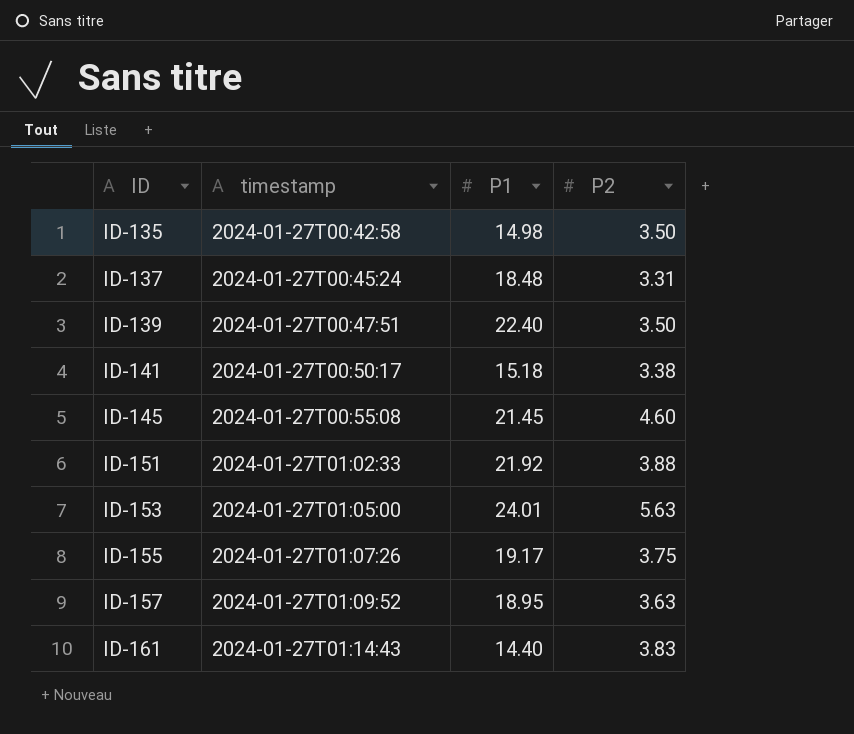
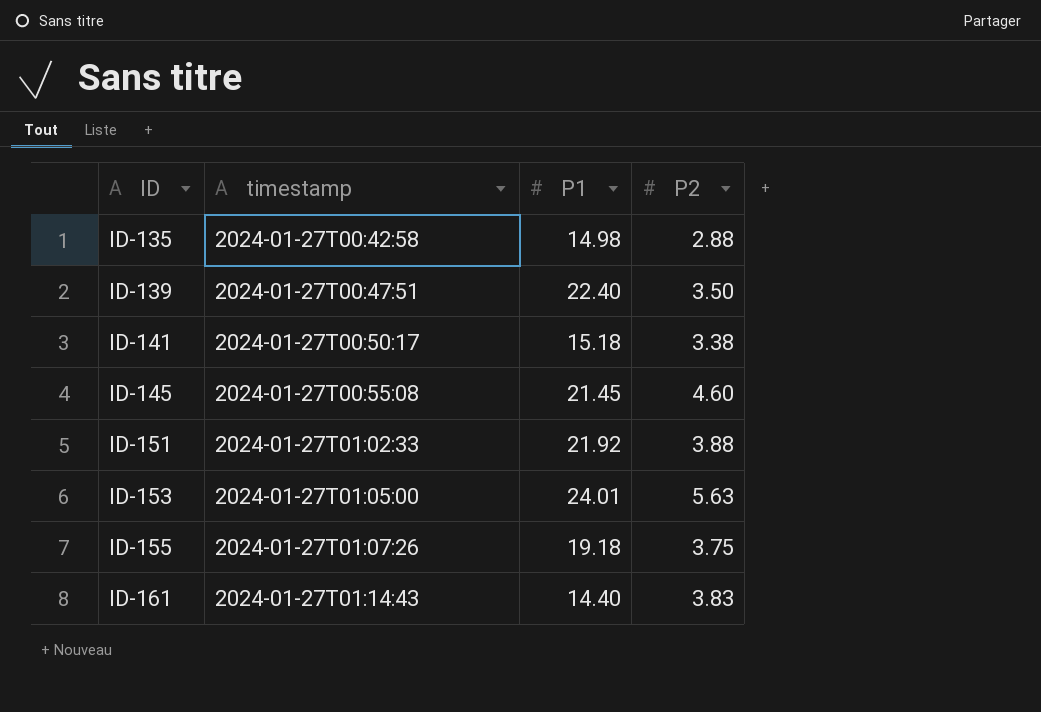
row ID-137: 2024-01-27T00:45:24 | 18.48 | 3.31 -> none
row ID-157: 2024-01-27T01:09:52 | 18.95 | 3.63 -> none
ID-135 | P2: 3.50 -> 2.88
ID-155 | P1: 19.17 -> 19.18

